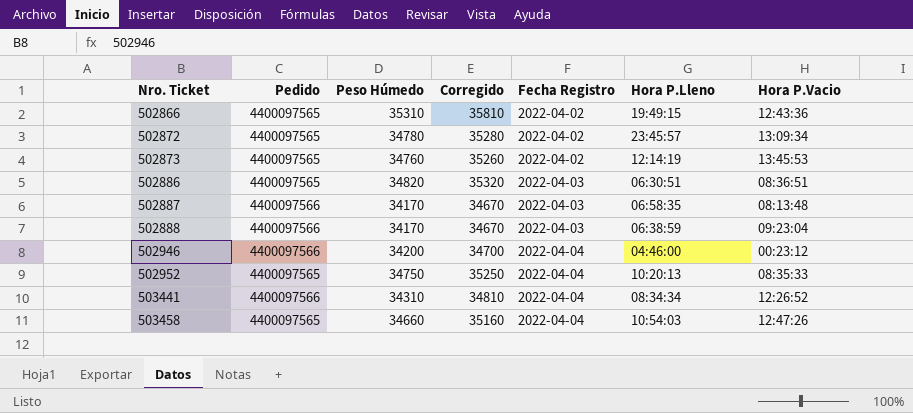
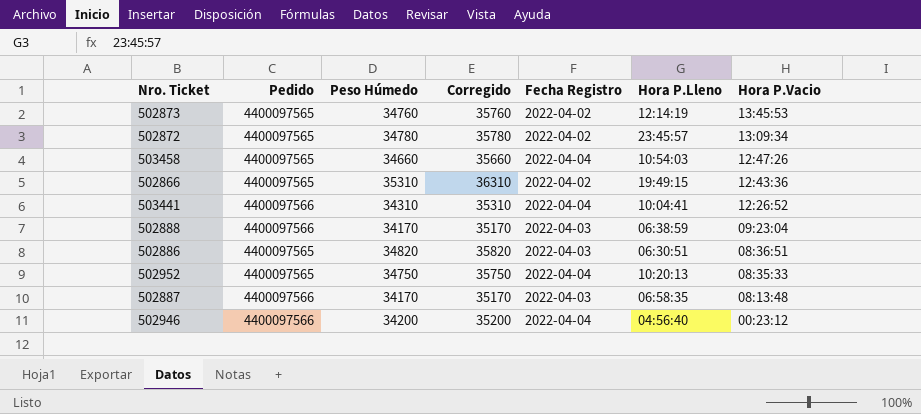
row order: Nro. Ticket ascending -> Hora P.Vacio descending
column Corregido | formula: [Peso Húmedo] + 500 -> [Peso Húmedo] + 1000
503441 | Hora P.Lleno: 08:34:34 -> 10:04:41
502946 | Hora P.Lleno: 04:46:00 -> 04:56:40

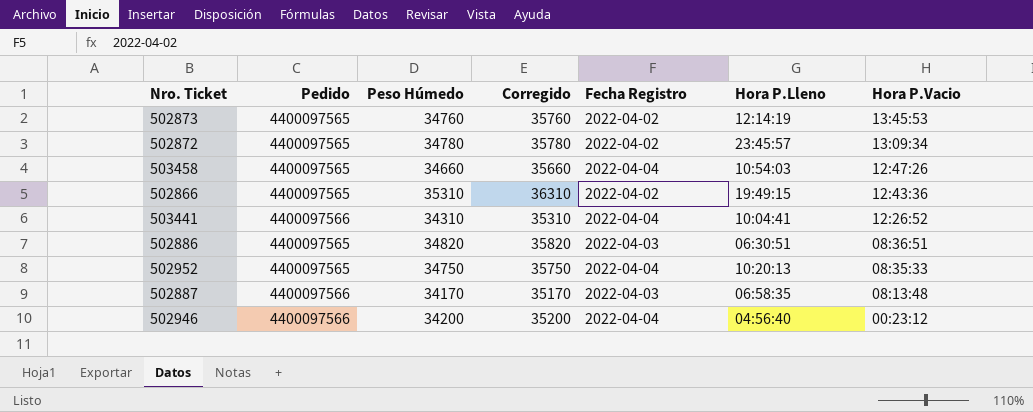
row 502888: 4400097566 | 34170 | 35170 | 2022-04-03 | 06:38:59 | 09:23:04 -> none

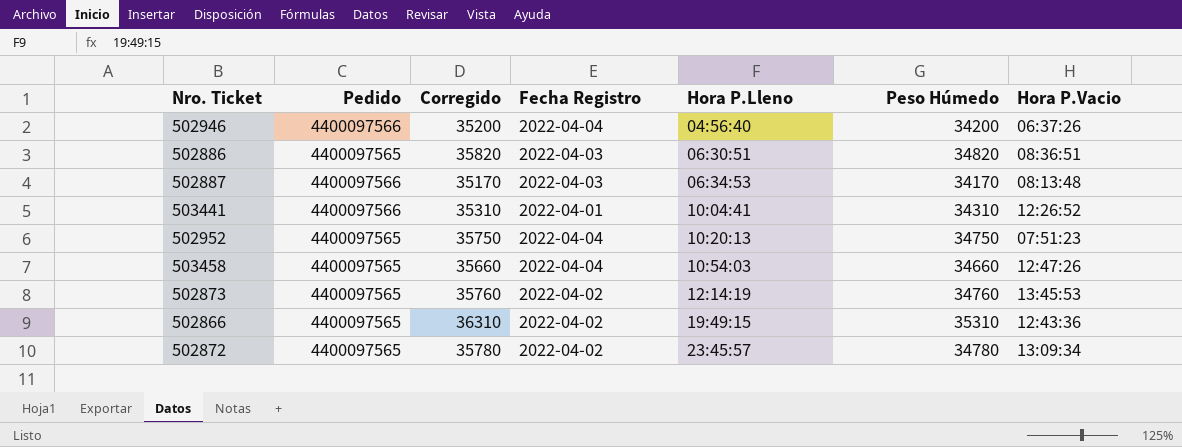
row order: Hora P.Vacio descending -> Hora P.Lleno ascending
column Peso Húmedo | position: 3 -> 6
502946 | Hora P.Vacio: 00:23:12 -> 06:37:26
502887 | Hora P.Lleno: 06:58:35 -> 06:34:53
503441 | Fecha Registro: 2022-04-04 -> 2022-04-01
502952 | Hora P.Vacio: 08:35:33 -> 07:51:23

